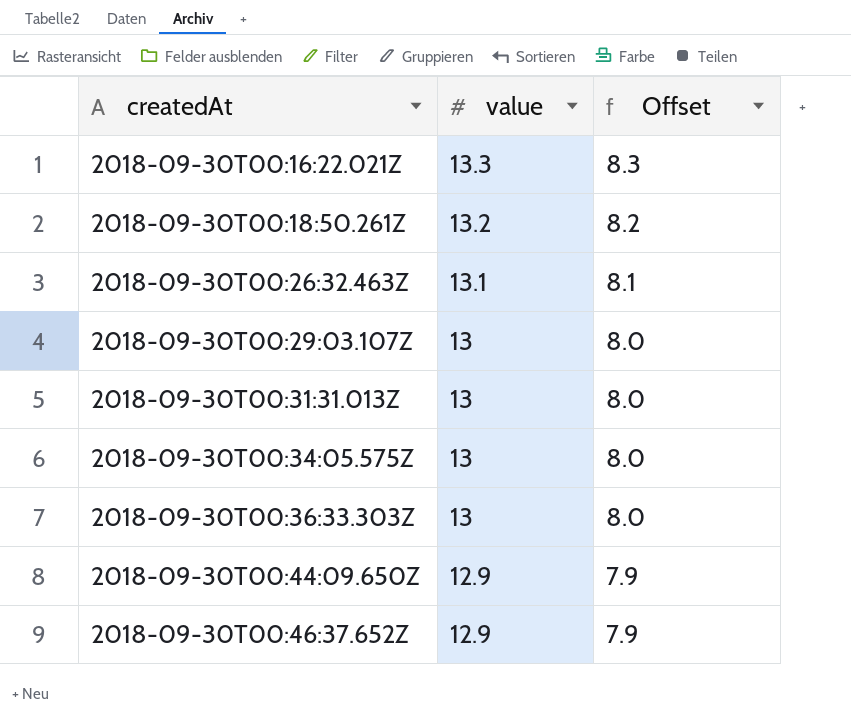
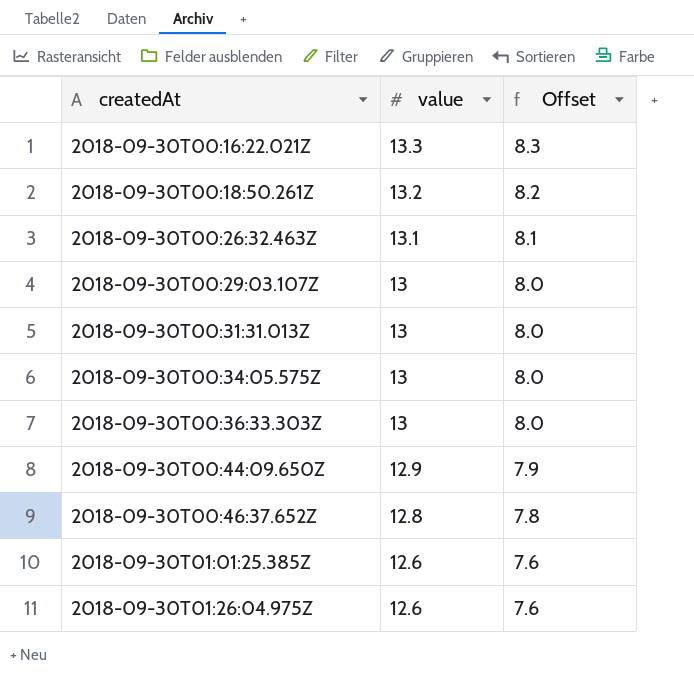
2018-09-30T00:46:37.652Z | value: 12.9 -> 12.8
2018-09-30T00:46:37.652Z | Offset: 7.9 -> 7.8
row 2018-09-30T01:01:25.385Z: none -> 12.6 | 7.6
row 2018-09-30T01:26:04.975Z: none -> 12.6 | 7.6

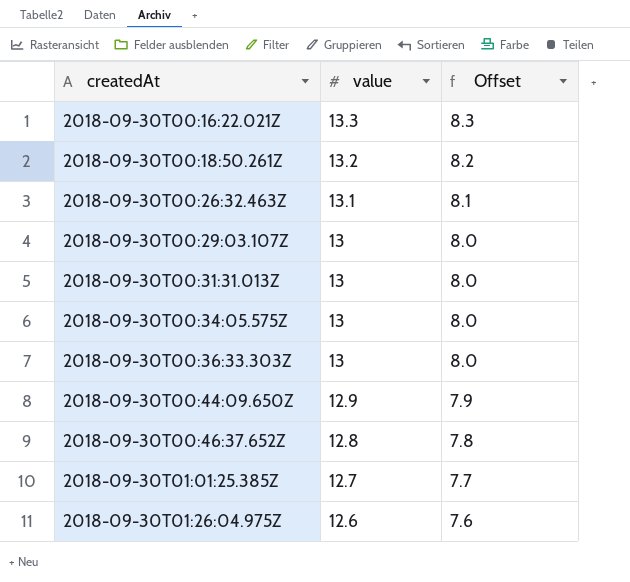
2018-09-30T01:01:25.385Z | value: 12.6 -> 12.7
2018-09-30T01:01:25.385Z | Offset: 7.6 -> 7.7

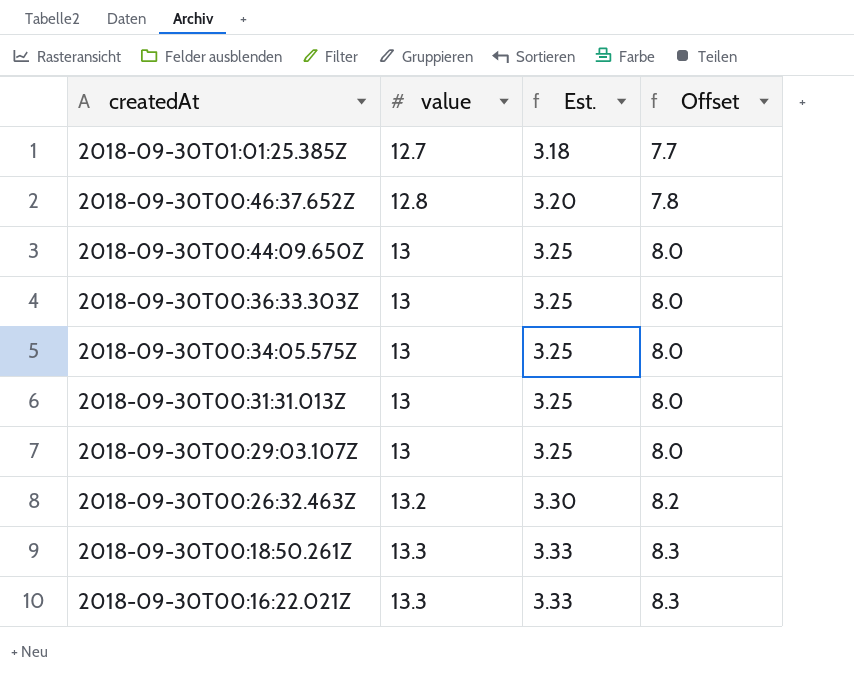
row order: createdAt ascending -> createdAt descending
column Est. | formula: none -> [value] * 0.25
row 2018-09-30T01:26:04.975Z: 12.6 | 7.6 -> none
2018-09-30T00:44:09.650Z | value: 12.9 -> 13
2018-09-30T00:44:09.650Z | Offset: 7.9 -> 8.0
2018-09-30T00:26:32.463Z | value: 13.1 -> 13.2
2018-09-30T00:26:32.463Z | Offset: 8.1 -> 8.2
2018-09-30T00:18:50.261Z | value: 13.2 -> 13.3
2018-09-30T00:18:50.261Z | Offset: 8.2 -> 8.3

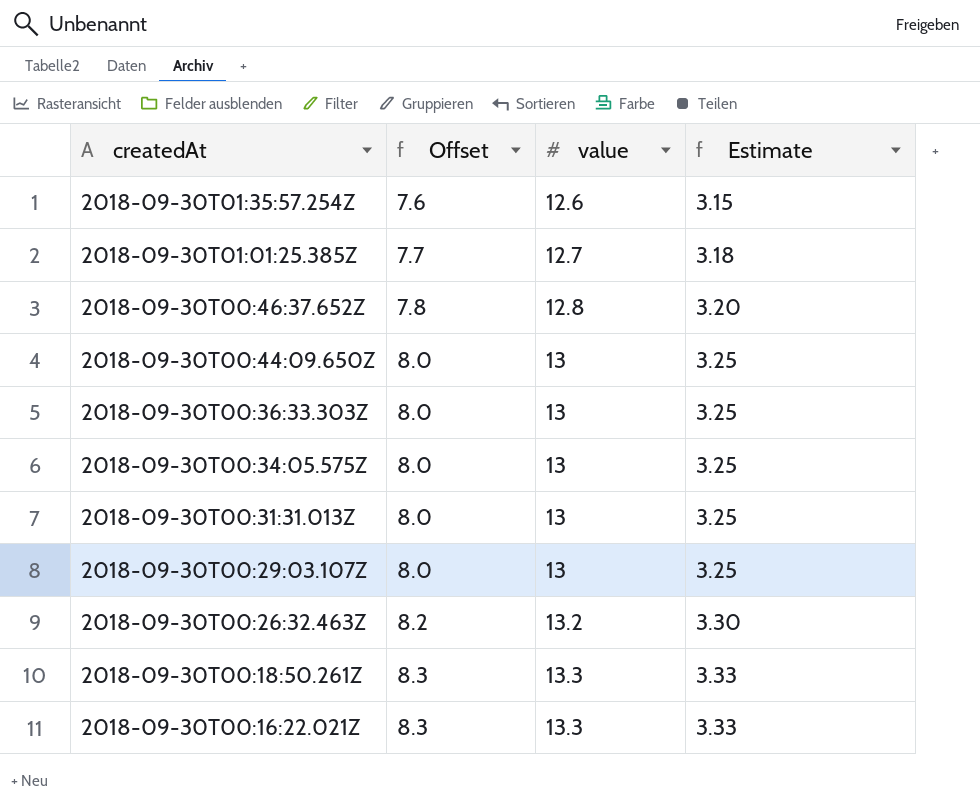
column Offset | position: 4 -> 2
column name: Est. -> Estimate
row 2018-09-30T01:35:57.254Z: none -> 7.6 | 12.6 | 3.15

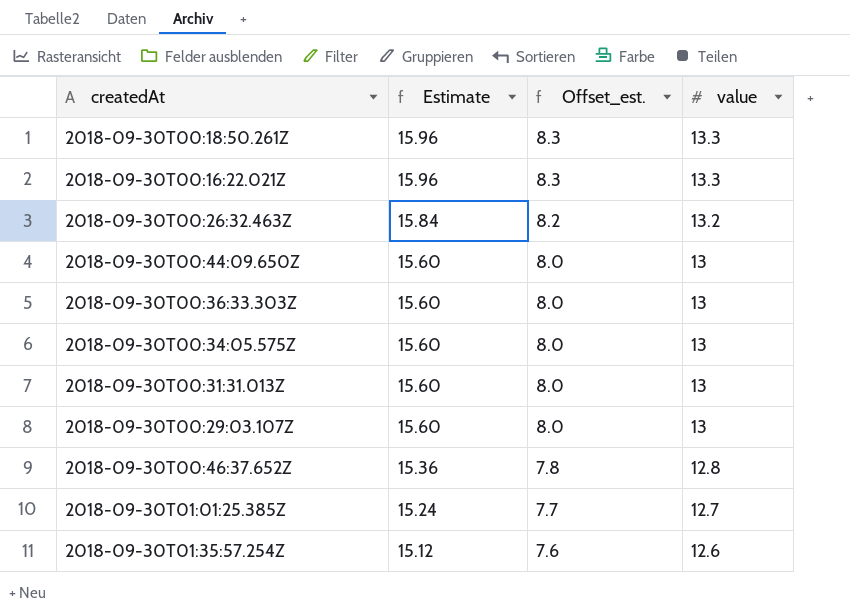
row order: createdAt descending -> Estimate descending
column Estimate | formula: [value] * 0.25 -> [value] * 1.2
column Estimate | position: 4 -> 2
column name: Offset -> Offset_est.

